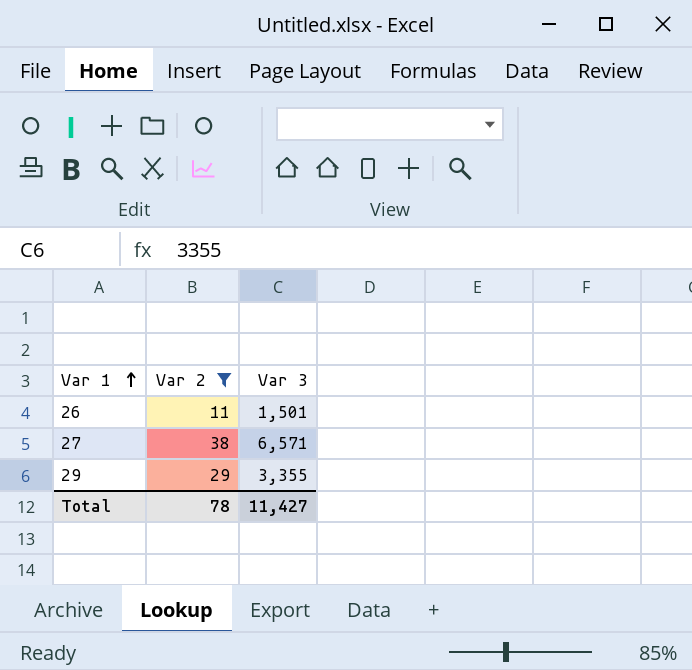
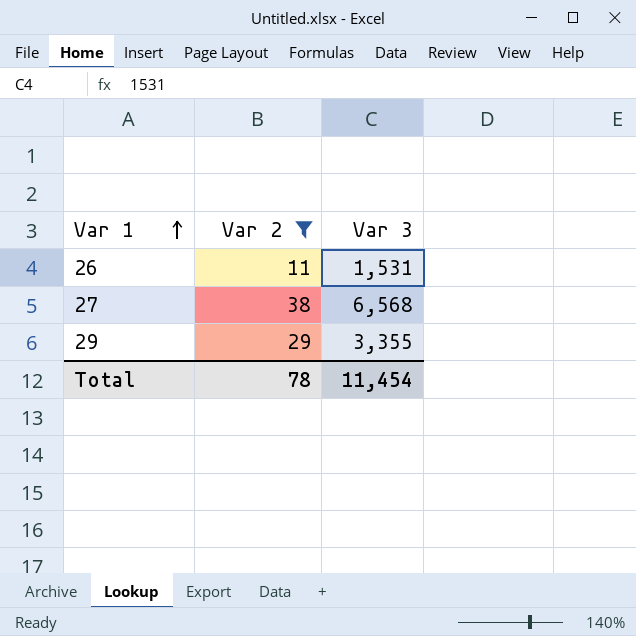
26 | Var 3: 1,501 -> 1,531
27 | Var 3: 6,571 -> 6,568
Total | Var 3: 11,427 -> 11,454

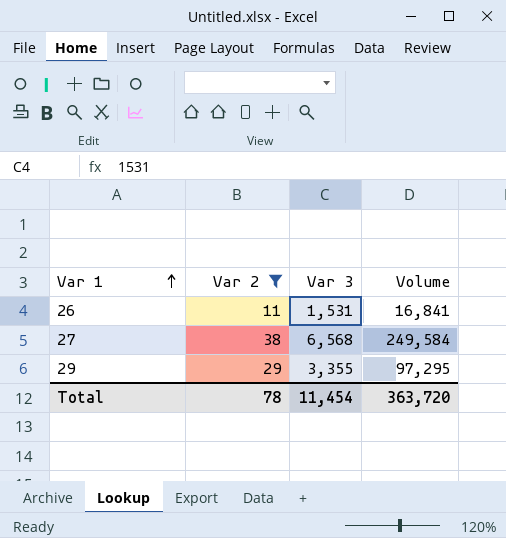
column Volume | formula: none -> [Var 2] * [Var 3]

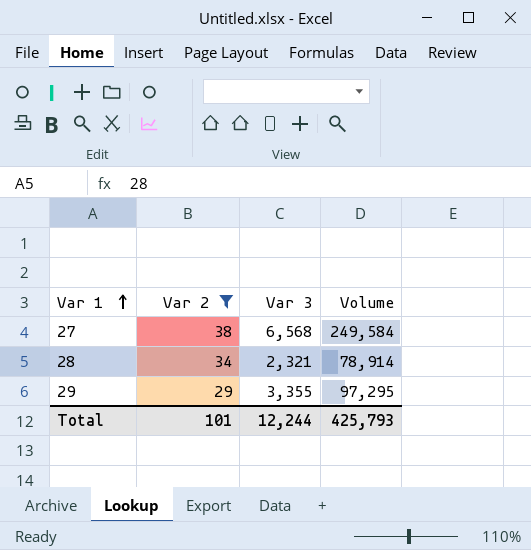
row 26: 11 | 1,531 | 16,841 -> none
row 28: none -> 34 | 2,321 | 78,914
Total | Var 2: 78 -> 101
Total | Var 3: 11,454 -> 12,244
Total | Volume: 363,720 -> 425,793

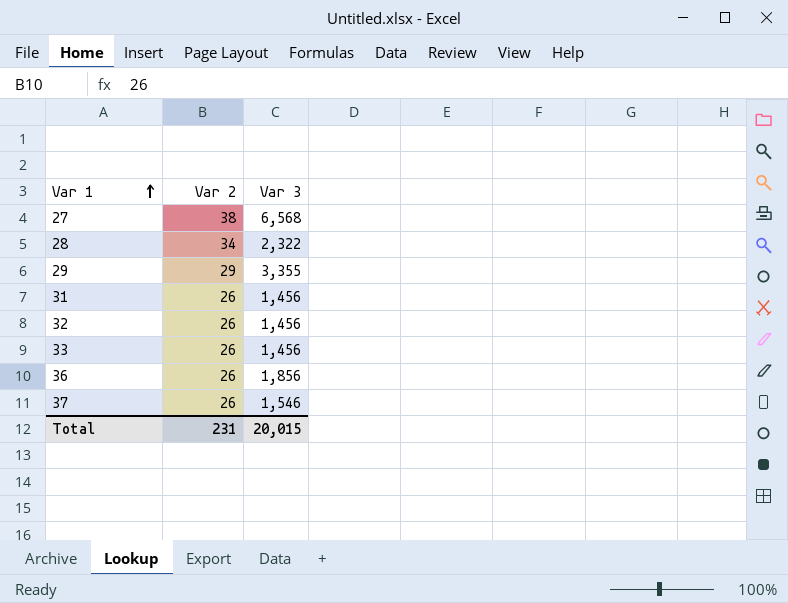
filter: Var 2 != 26 -> none
column Volume | formula: [Var 2] * [Var 3] -> none
28 | Var 3: 2,321 -> 2,322
Total | Var 2: 101 -> 231
Total | Var 3: 12,244 -> 20,015

